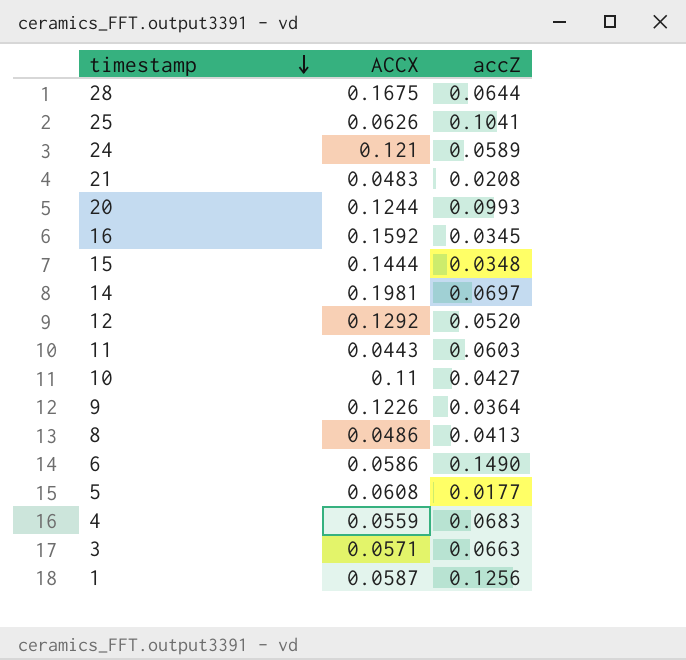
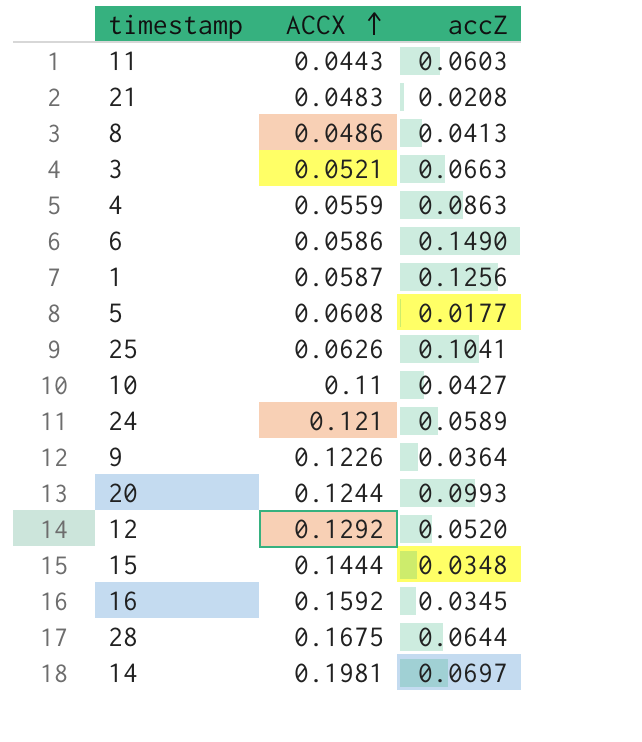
row order: timestamp descending -> ACCX ascending
3 | ACCX: 0.0571 -> 0.0521
4 | accZ: 0.0683 -> 0.0863

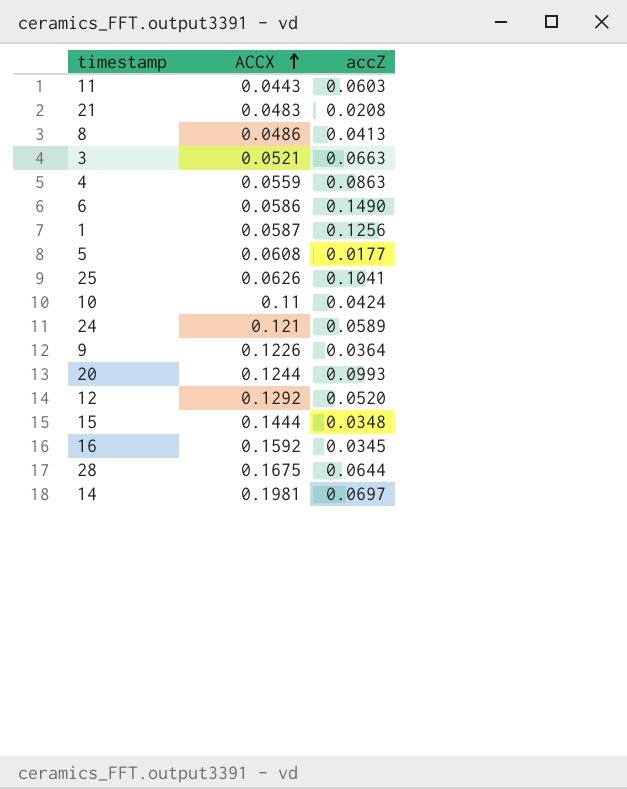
10 | accZ: 0.0427 -> 0.0424

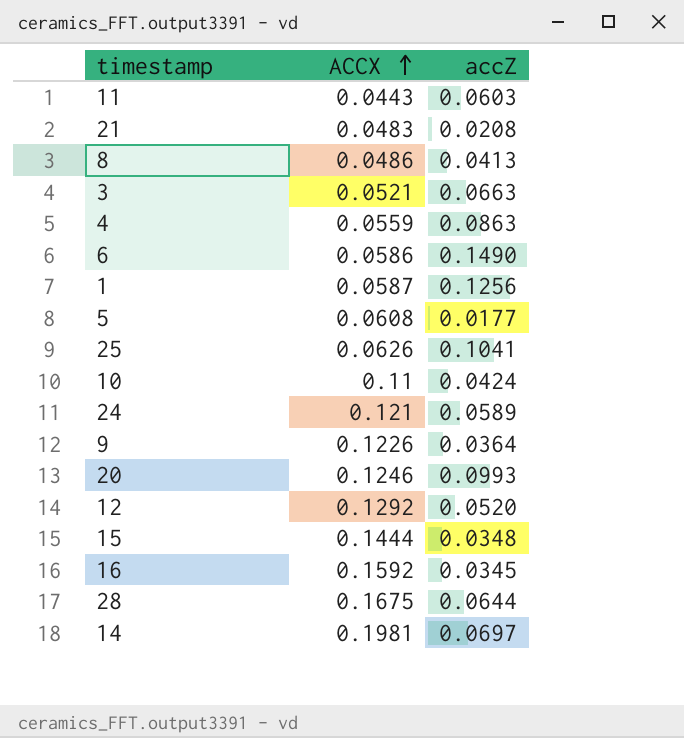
20 | ACCX: 0.1244 -> 0.1246

